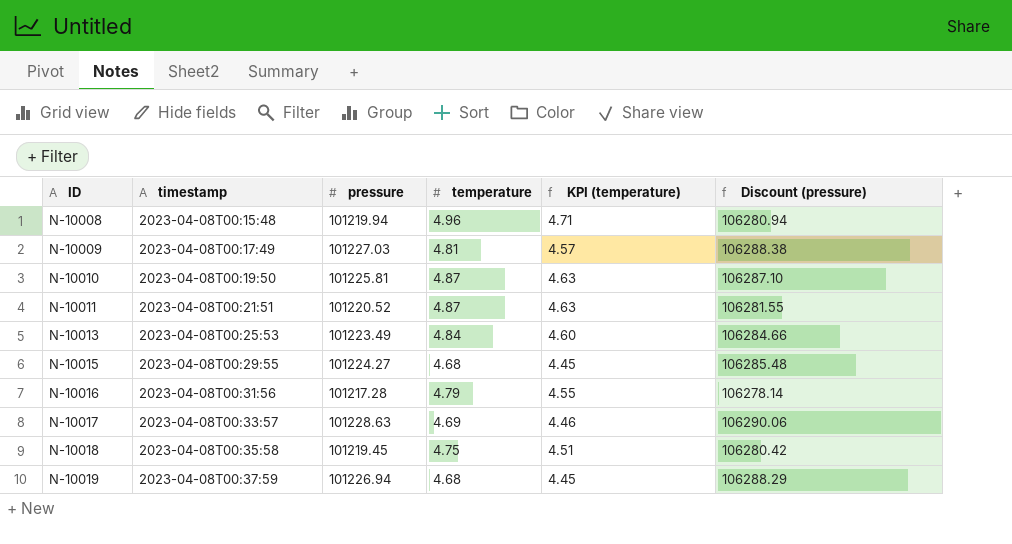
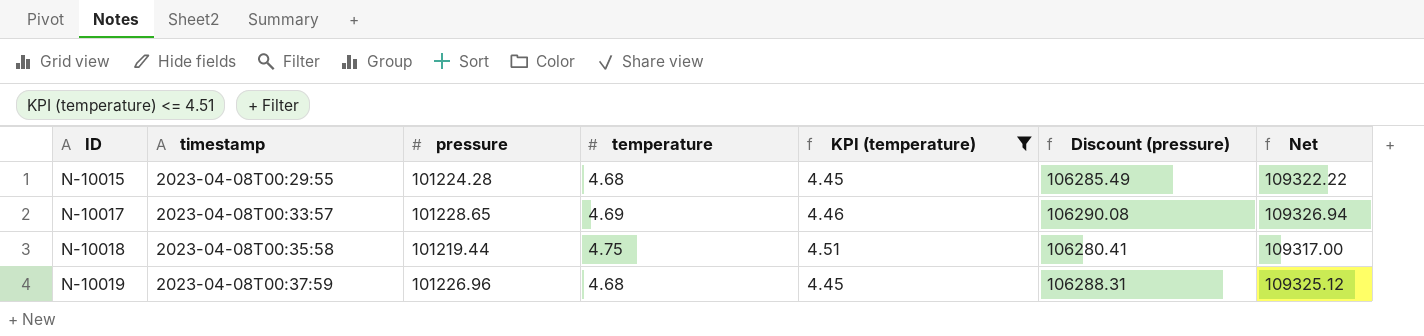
filter: none -> KPI (temperature) <= 4.51
column Net | formula: none -> [pressure] * 1.08
N-10015 | pressure: 101224.27 -> 101224.28
N-10015 | Discount (pressure): 106285.48 -> 106285.49
N-10017 | pressure: 101228.63 -> 101228.65
N-10017 | Discount (pressure): 106290.06 -> 106290.08
N-10018 | pressure: 101219.45 -> 101219.44
N-10018 | Discount (pressure): 106280.42 -> 106280.41
N-10019 | pressure: 101226.94 -> 101226.96
N-10019 | Discount (pressure): 106288.29 -> 106288.31

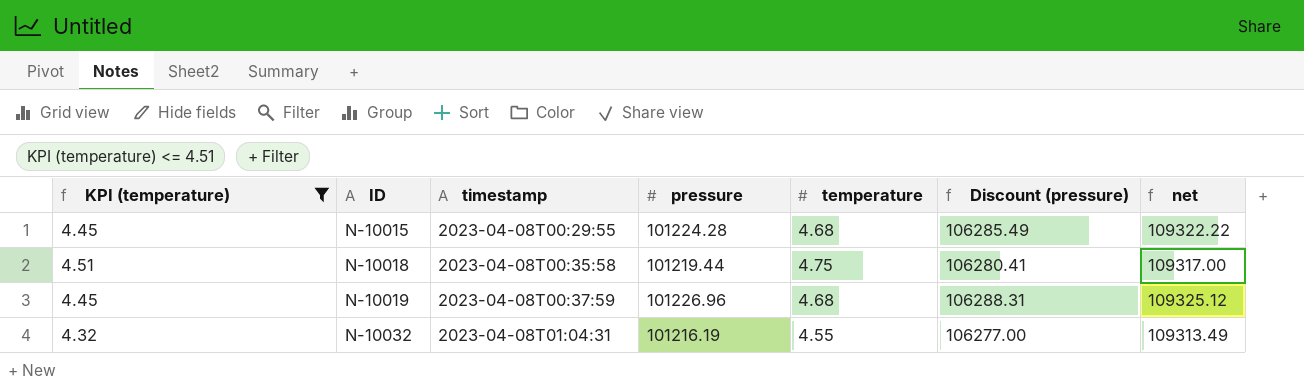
column KPI (temperature) | position: 5 -> 1
column name: Net -> net
row N-10017: 2023-04-08T00:33:57 | 101228.65 | 4.69 | 4.46 | 106290.08 | 109326.94 -> none
row N-10032: none -> 4.32 | 2023-04-08T01:04:31 | 101216.19 | 4.55 | 106277.00 | 109313.49

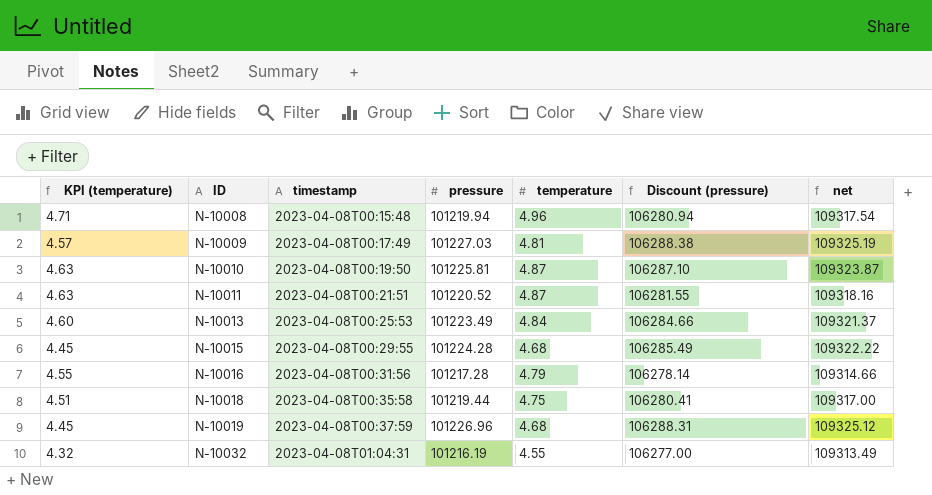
filter: KPI (temperature) <= 4.51 -> none

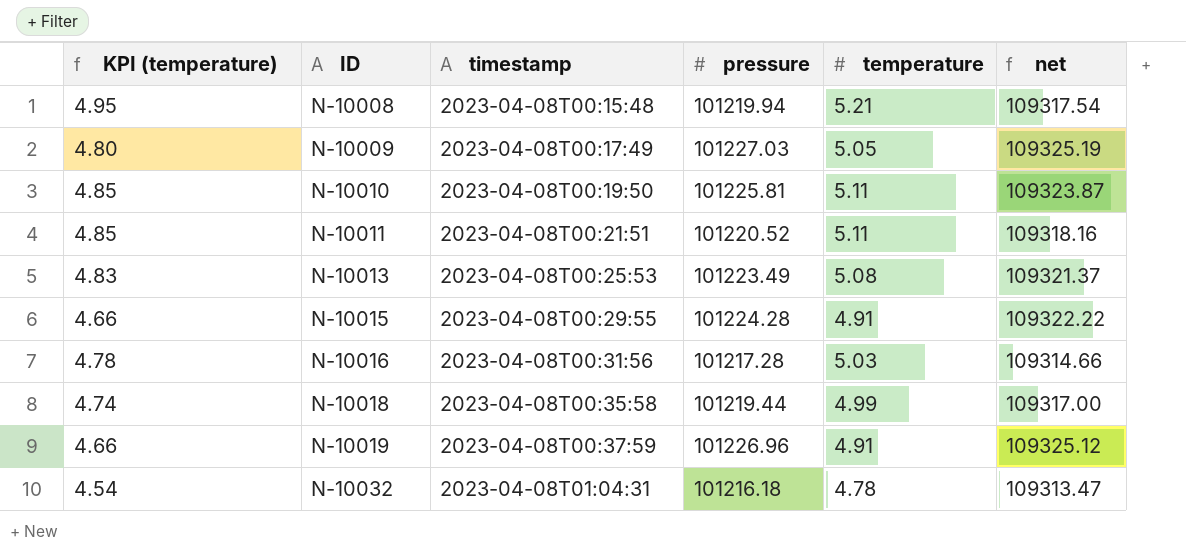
column Discount (pressure) | formula: [pressure] * 1.05 -> none
N-10008 | KPI (temperature): 4.71 -> 4.95
N-10008 | temperature: 4.96 -> 5.21
N-10009 | KPI (temperature): 4.57 -> 4.80
N-10009 | temperature: 4.81 -> 5.05
N-10010 | KPI (temperature): 4.63 -> 4.85
N-10010 | temperature: 4.87 -> 5.11
N-10011 | KPI (temperature): 4.63 -> 4.85
N-10011 | temperature: 4.87 -> 5.11
N-10013 | KPI (temperature): 4.60 -> 4.83
N-10013 | temperature: 4.84 -> 5.08
N-10015 | KPI (temperature): 4.45 -> 4.66
N-10015 | temperature: 4.68 -> 4.91
N-10016 | KPI (temperature): 4.55 -> 4.78
N-10016 | temperature: 4.79 -> 5.03
N-10018 | KPI (temperature): 4.51 -> 4.74
N-10018 | temperature: 4.75 -> 4.99
N-10019 | KPI (temperature): 4.45 -> 4.66
N-10019 | temperature: 4.68 -> 4.91
N-10032 | KPI (temperature): 4.32 -> 4.54
N-10032 | pressure: 101216.19 -> 101216.18
N-10032 | temperature: 4.55 -> 4.78
N-10032 | net: 109313.49 -> 109313.47

